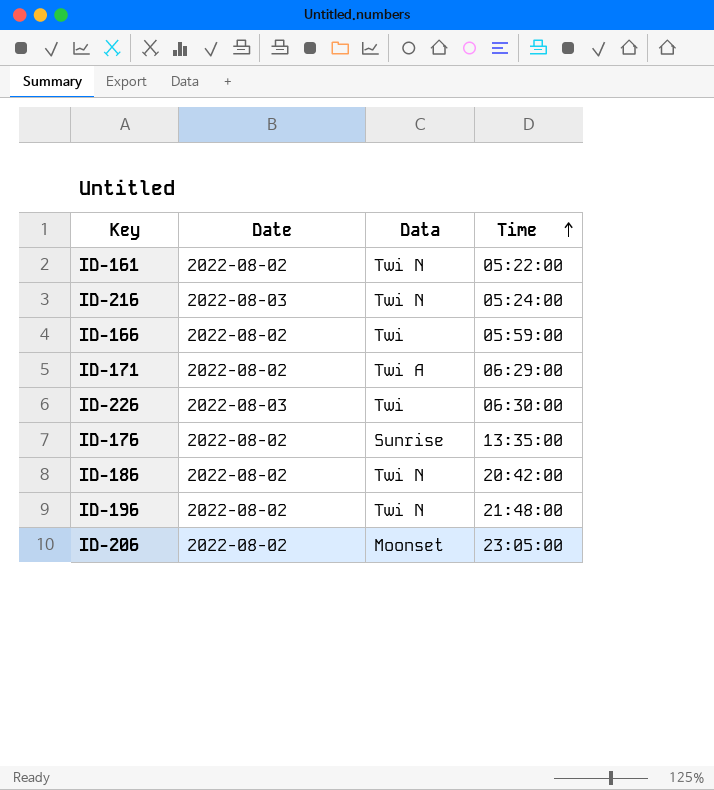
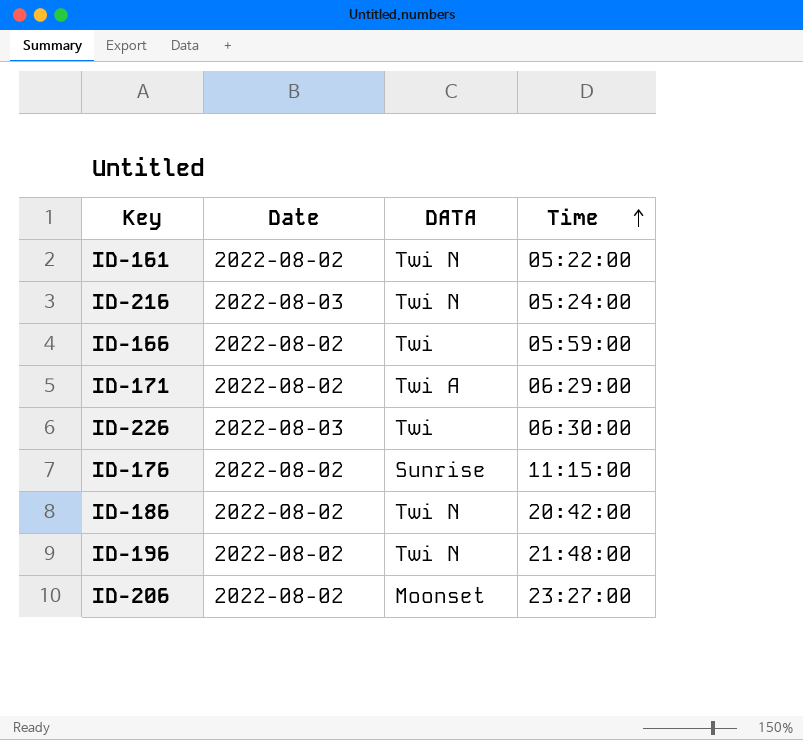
column name: Data -> DATA
ID-176 | Time: 13:35:00 -> 11:15:00
ID-206 | Time: 23:05:00 -> 23:27:00

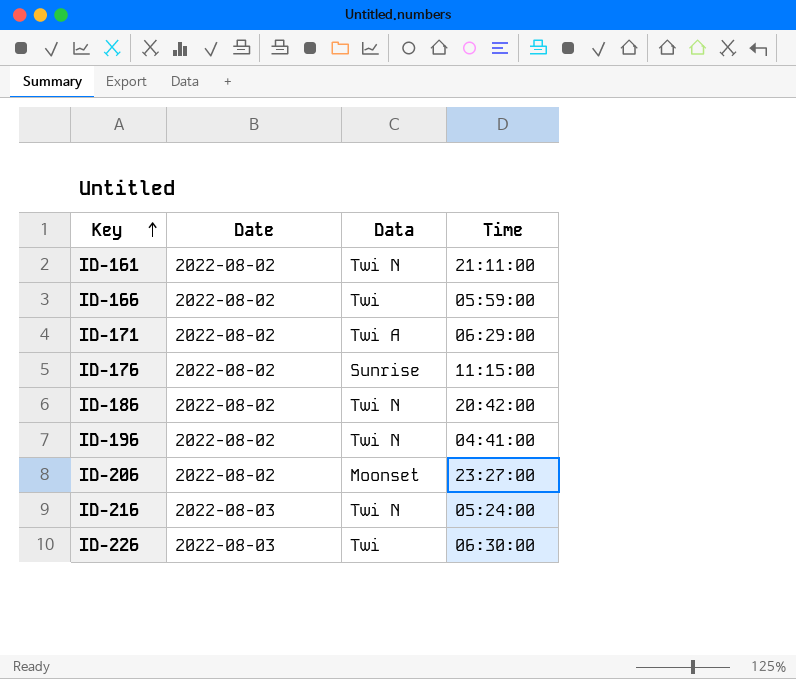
row order: Time ascending -> Key ascending
column name: DATA -> Data
ID-161 | Time: 05:22:00 -> 21:11:00
ID-196 | Time: 21:48:00 -> 04:41:00

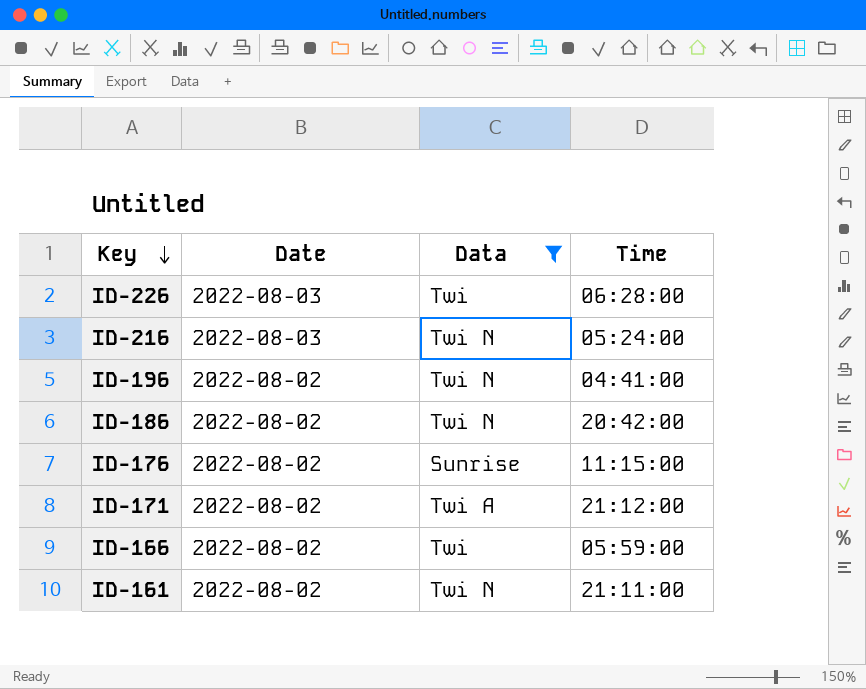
filter: none -> Data != Moonset
row order: Key ascending -> Key descending
ID-226 | Time: 06:30:00 -> 06:28:00
ID-171 | Time: 06:29:00 -> 21:12:00

